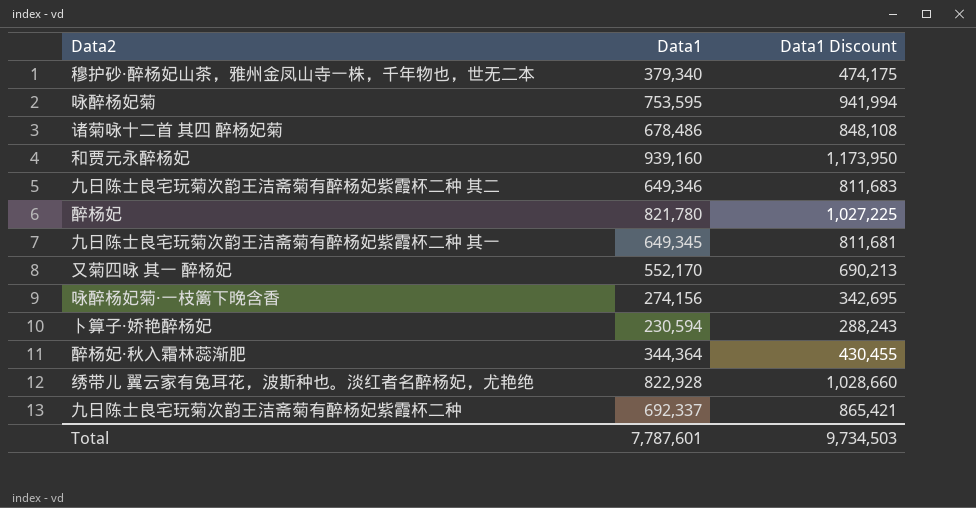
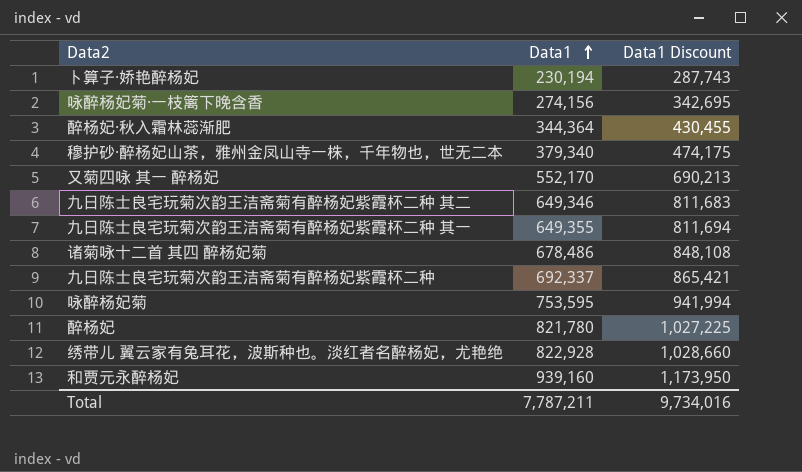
row order: none -> Data1 ascending
卜算子·娇艳醉杨妃 | Data1: 230,594 -> 230,194
卜算子·娇艳醉杨妃 | Data1 Discount: 288,243 -> 287,743
九日陈士良宅玩菊次韵王洁斋菊有醉杨妃紫霞杯二种 其一 | Data1: 649,345 -> 649,355
九日陈士良宅玩菊次韵王洁斋菊有醉杨妃紫霞杯二种 其一 | Data1 Discount: 811,681 -> 811,694
Total | Data1: 7,787,601 -> 7,787,211
Total | Data1 Discount: 9,734,503 -> 9,734,016

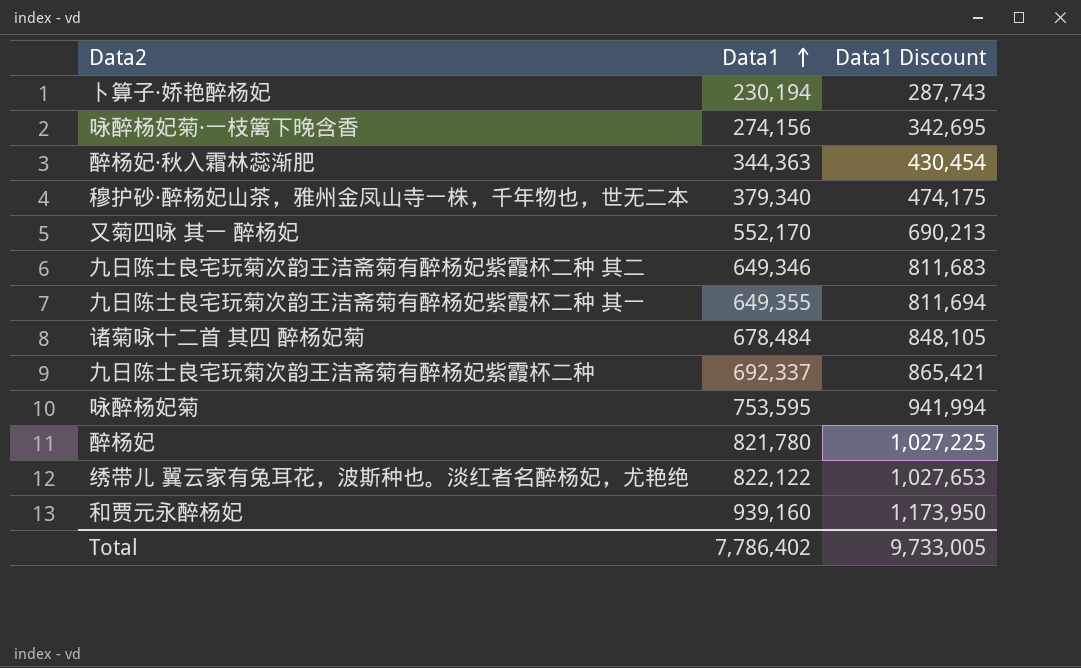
醉杨妃·秋入霜林蕊渐肥 | Data1: 344,364 -> 344,363
醉杨妃·秋入霜林蕊渐肥 | Data1 Discount: 430,455 -> 430,454
诸菊咏十二首 其四 醉杨妃菊 | Data1: 678,486 -> 678,484
诸菊咏十二首 其四 醉杨妃菊 | Data1 Discount: 848,108 -> 848,105
绣带儿 翼云家有兔耳花，波斯种也。淡红者名醉杨妃，尤艳绝 | Data1: 822,928 -> 822,122
绣带儿 翼云家有兔耳花，波斯种也。淡红者名醉杨妃，尤艳绝 | Data1 Discount: 1,028,660 -> 1,027,653
Total | Data1: 7,787,211 -> 7,786,402
Total | Data1 Discount: 9,734,016 -> 9,733,005

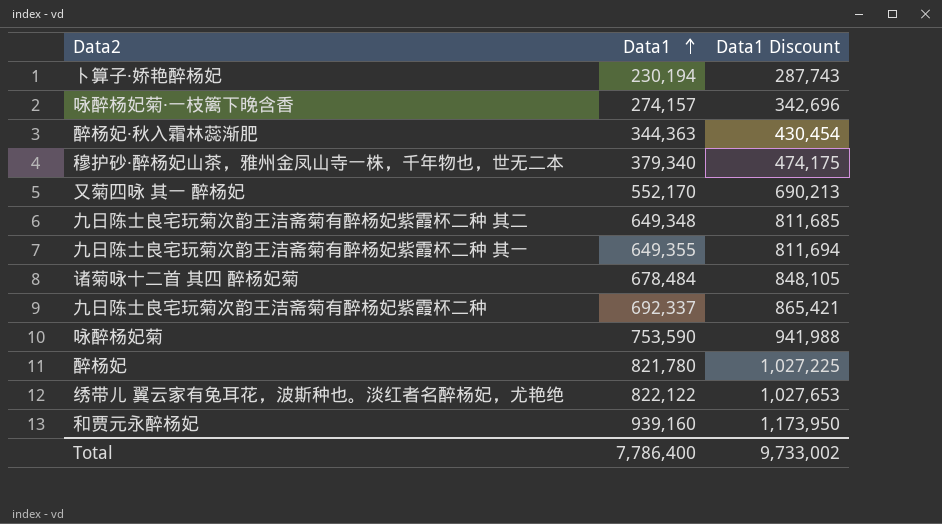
咏醉杨妃菊·一枝篱下晚含香 | Data1: 274,156 -> 274,157
咏醉杨妃菊·一枝篱下晚含香 | Data1 Discount: 342,695 -> 342,696
九日陈士良宅玩菊次韵王洁斋菊有醉杨妃紫霞杯二种 其二 | Data1: 649,346 -> 649,348
九日陈士良宅玩菊次韵王洁斋菊有醉杨妃紫霞杯二种 其二 | Data1 Discount: 811,683 -> 811,685
咏醉杨妃菊 | Data1: 753,595 -> 753,590
咏醉杨妃菊 | Data1 Discount: 941,994 -> 941,988
Total | Data1: 7,786,402 -> 7,786,400
Total | Data1 Discount: 9,733,005 -> 9,733,002

